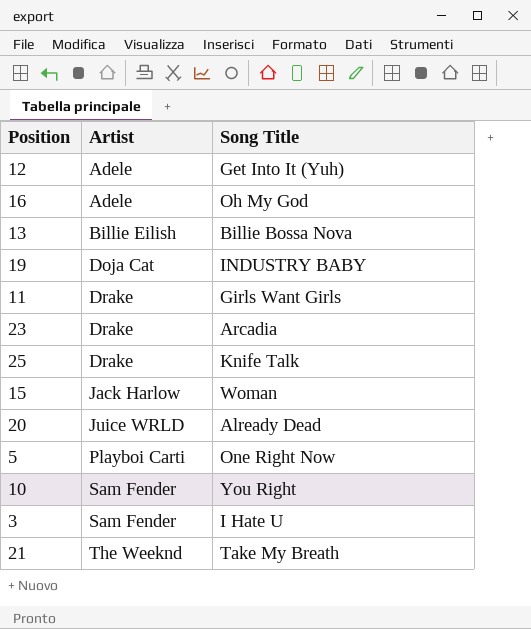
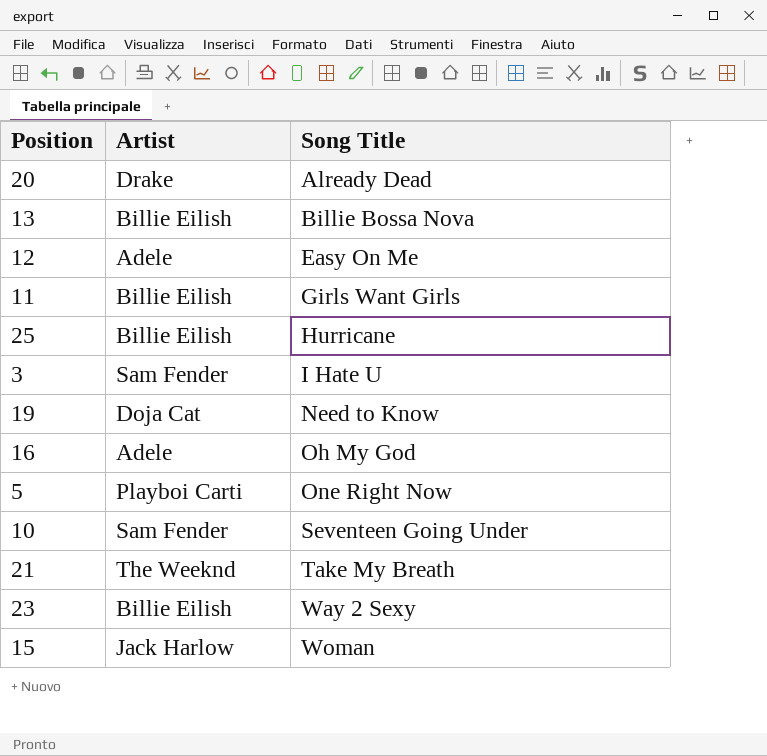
row order: Artist ascending -> Song Title ascending
20 | Artist: Juice WRLD -> Drake
12 | Song Title: Get Into It (Yuh) -> Easy On Me
11 | Artist: Drake -> Billie Eilish
25 | Artist: Drake -> Billie Eilish
25 | Song Title: Knife Talk -> Hurricane
19 | Song Title: INDUSTRY BABY -> Need to Know
10 | Song Title: You Right -> Seventeen Going Under
23 | Artist: Drake -> Billie Eilish
23 | Song Title: Arcadia -> Way 2 Sexy

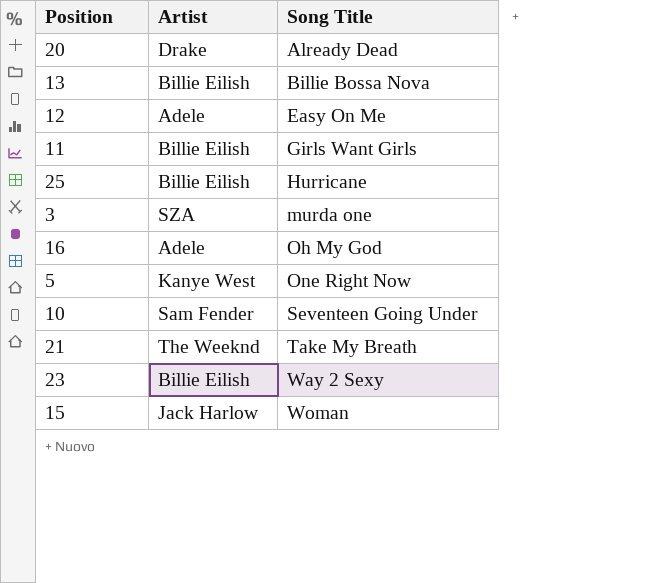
row 19: Doja Cat | Need to Know -> none
3 | Artist: Sam Fender -> SZA
3 | Song Title: I Hate U -> murda one
5 | Artist: Playboi Carti -> Kanye West

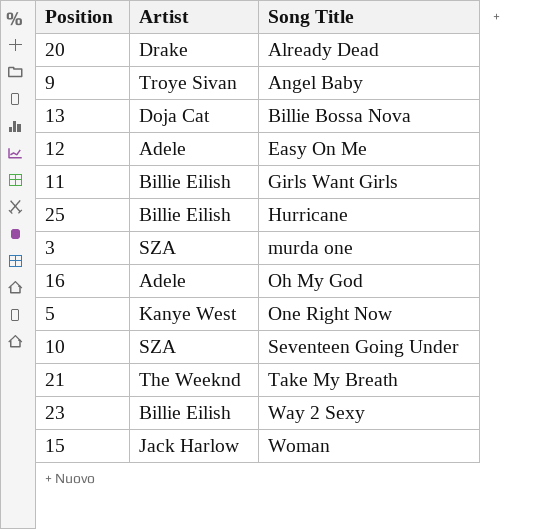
row 9: none -> Troye Sivan | Angel Baby
13 | Artist: Billie Eilish -> Doja Cat
10 | Artist: Sam Fender -> SZA

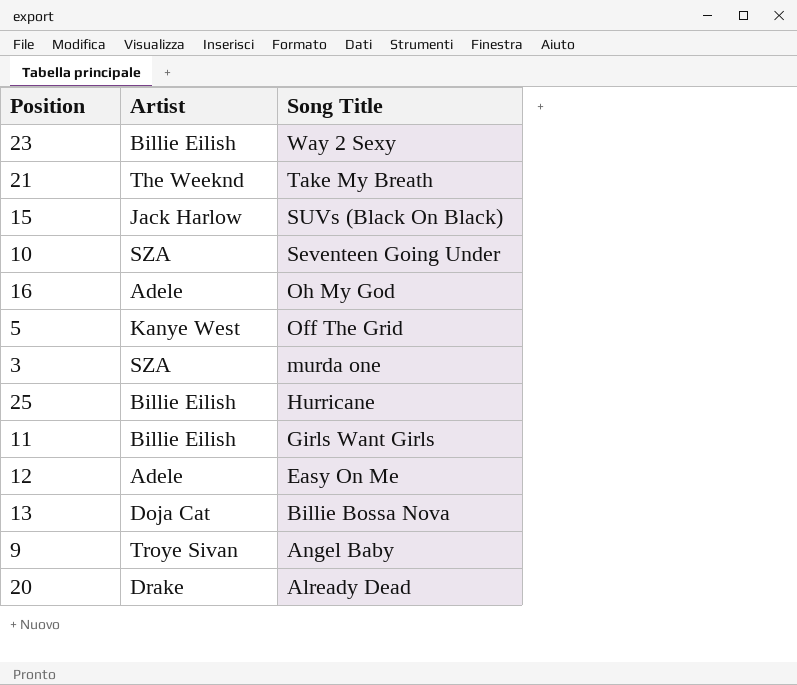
row order: Song Title ascending -> Song Title descending
15 | Song Title: Woman -> SUVs (Black On Black)
5 | Song Title: One Right Now -> Off The Grid

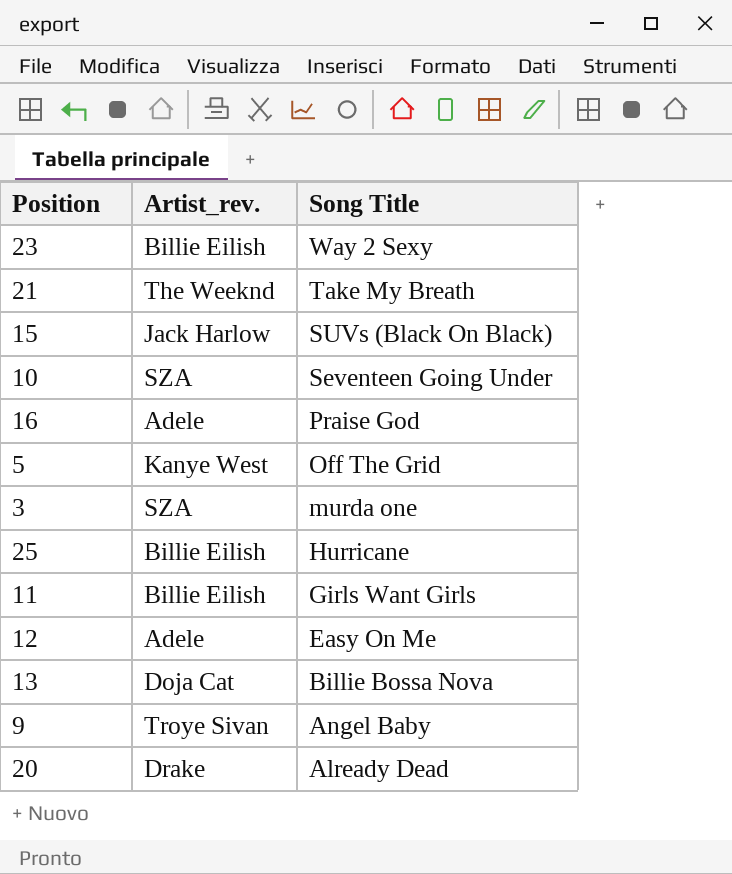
column name: Artist -> Artist_rev.
16 | Song Title: Oh My God -> Praise God

